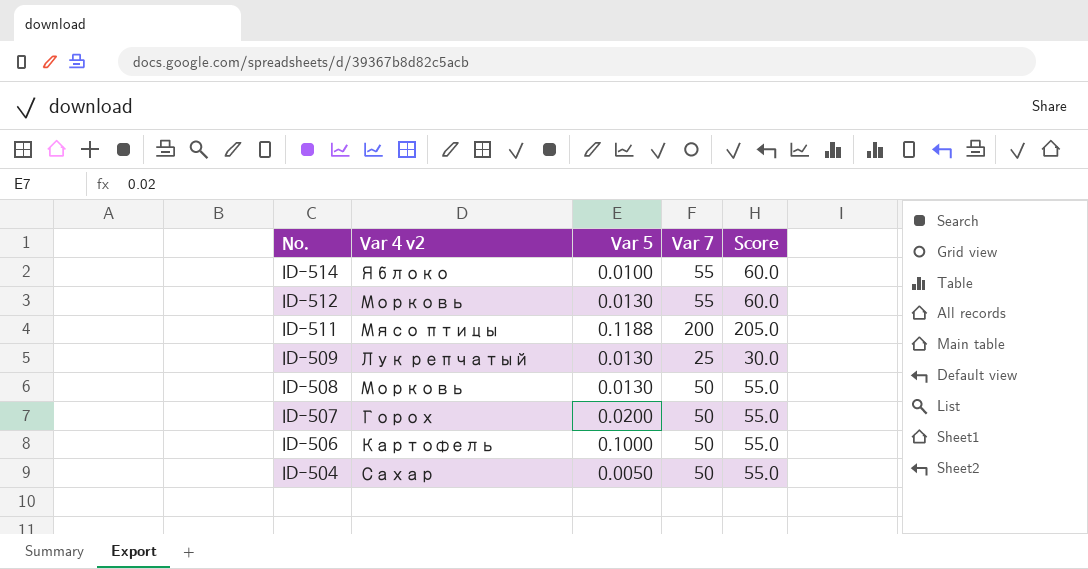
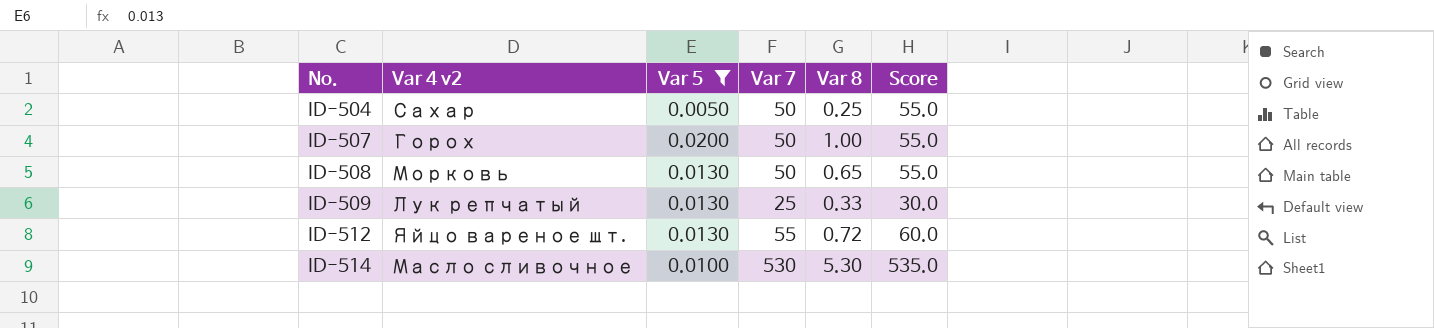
filter: none -> Var 5 <= 0.0200
row order: No. descending -> No. ascending
column Var 8 | formula: none -> [Var 5] * [Var 7]
ID-512 | Var 4 v2: Морковь -> Яйцо вареное шт.
ID-514 | Var 4 v2: Яблоко -> Масло сливочное
ID-514 | Var 7: 55 -> 530
ID-514 | Score: 60.0 -> 535.0

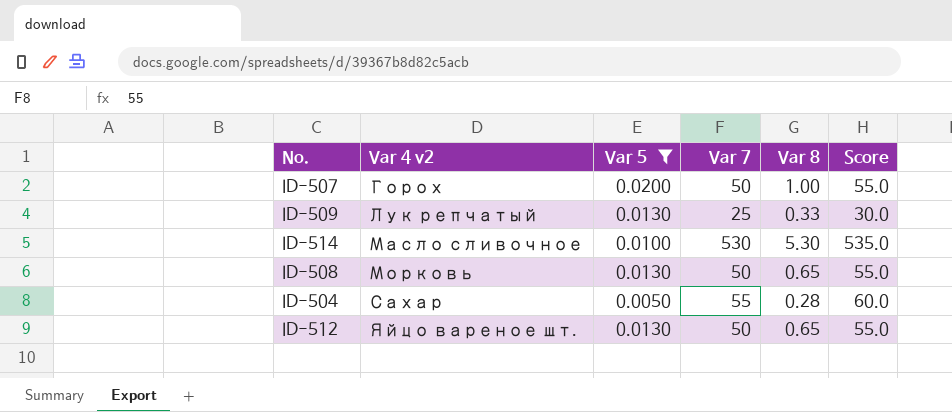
row order: No. ascending -> Var 4 v2 ascending
ID-504 | Var 7: 50 -> 55
ID-504 | Var 8: 0.25 -> 0.28
ID-504 | Score: 55.0 -> 60.0
ID-512 | Var 7: 55 -> 50
ID-512 | Var 8: 0.72 -> 0.65
ID-512 | Score: 60.0 -> 55.0

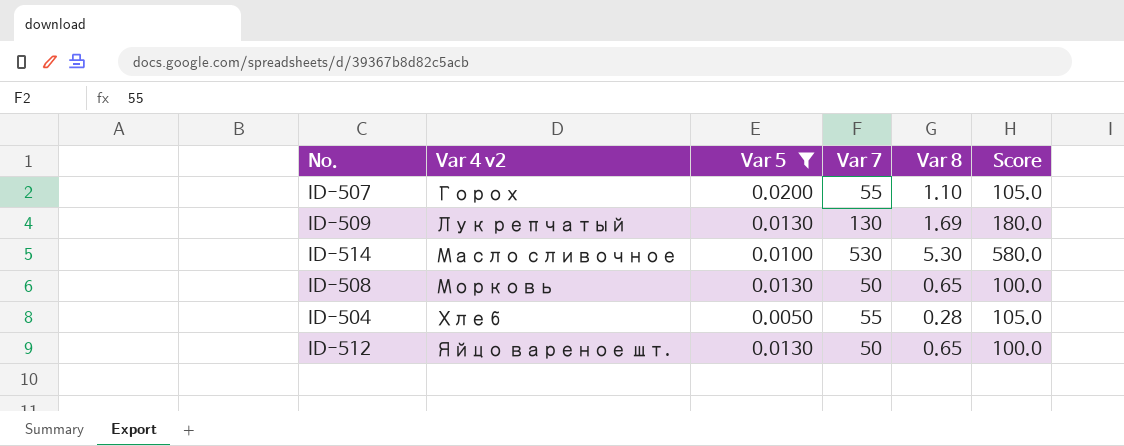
column Score | formula: [Var 7] + 5 -> [Var 7] + 50
ID-507 | Var 7: 50 -> 55
ID-507 | Var 8: 1.00 -> 1.10
ID-509 | Var 7: 25 -> 130
ID-509 | Var 8: 0.33 -> 1.69
ID-504 | Var 4 v2: Сахар -> Хлеб

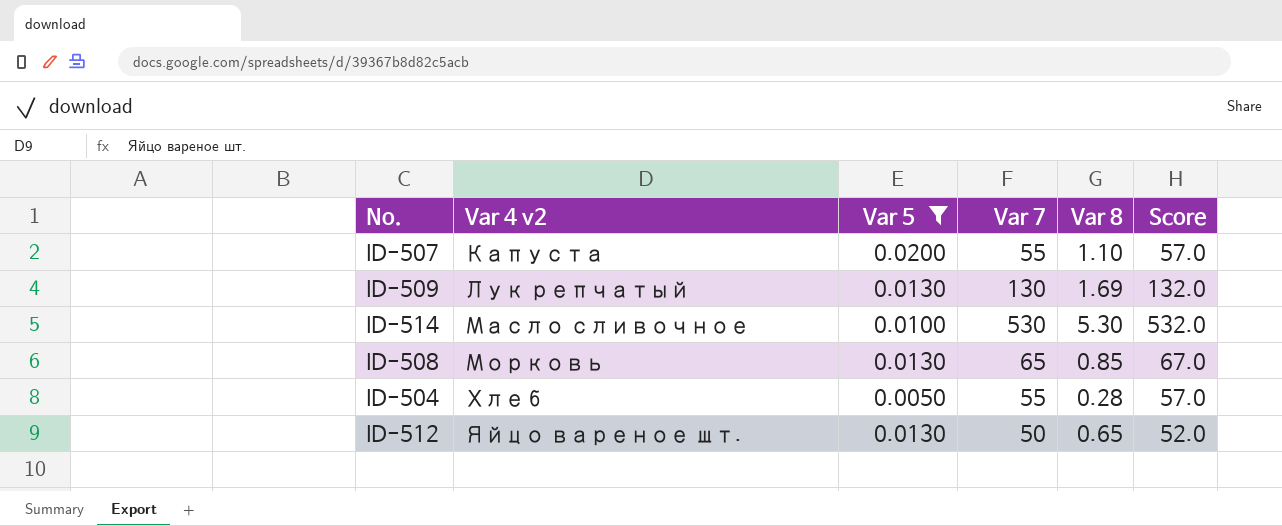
column Score | formula: [Var 7] + 50 -> [Var 7] + 2
ID-507 | Var 4 v2: Горох -> Капуста
ID-508 | Var 7: 50 -> 65
ID-508 | Var 8: 0.65 -> 0.85

